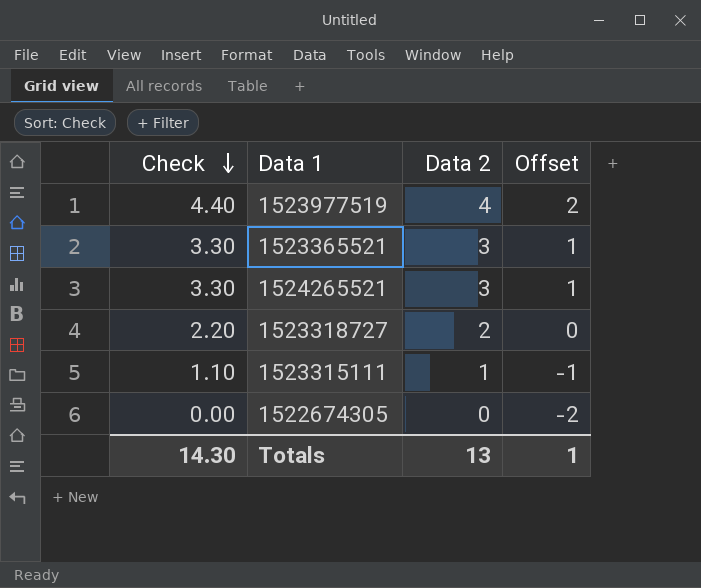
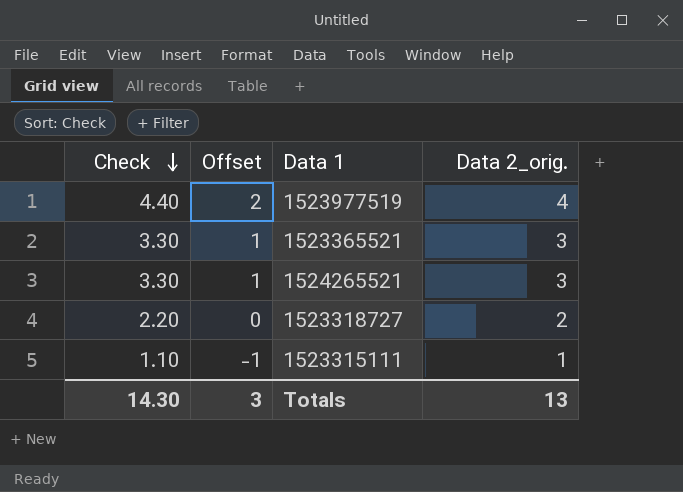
column Offset | position: 4 -> 2
column name: Data 2 -> Data 2_orig.
row 1522674305: 0.00 | 0 | -2 -> none
Totals | Offset: 1 -> 3

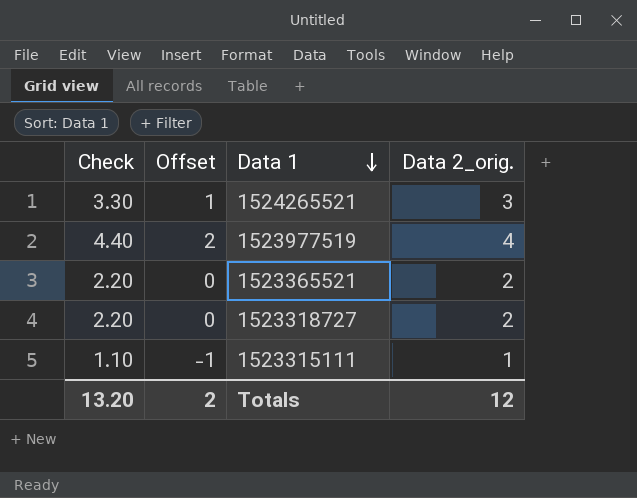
row order: Check descending -> Data 1 descending
1523365521 | Check: 3.30 -> 2.20
1523365521 | Offset: 1 -> 0
1523365521 | Data 2_orig.: 3 -> 2
Totals | Check: 14.30 -> 13.20
Totals | Offset: 3 -> 2
Totals | Data 2_orig.: 13 -> 12

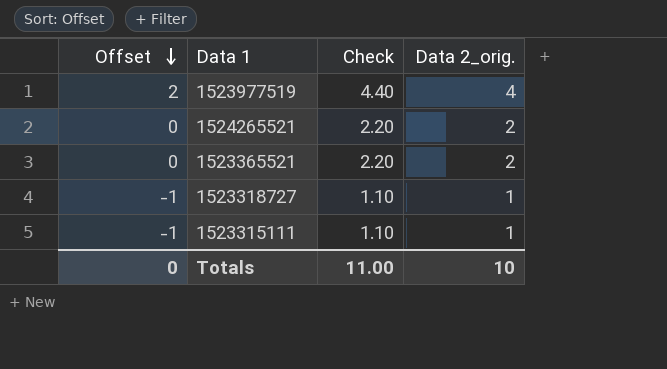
row order: Data 1 descending -> Offset descending
column Check | position: 1 -> 3
1524265521 | Offset: 1 -> 0
1524265521 | Check: 3.30 -> 2.20
1524265521 | Data 2_orig.: 3 -> 2
1523318727 | Offset: 0 -> -1
1523318727 | Check: 2.20 -> 1.10
1523318727 | Data 2_orig.: 2 -> 1
Totals | Offset: 2 -> 0
Totals | Check: 13.20 -> 11.00
Totals | Data 2_orig.: 12 -> 10

